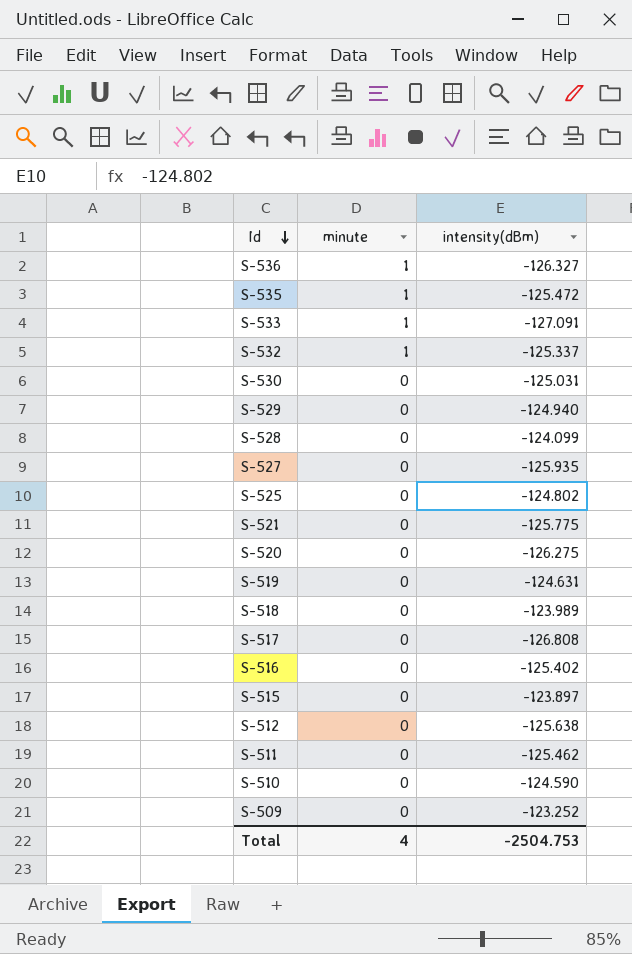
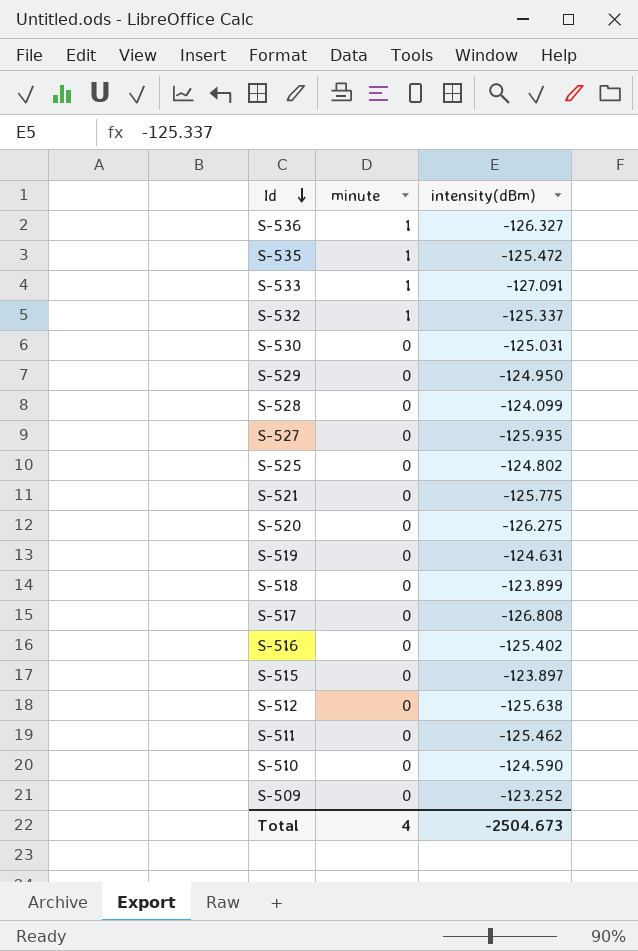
S-529 | intensity(dBm): -124.940 -> -124.950
S-518 | intensity(dBm): -123.989 -> -123.899
Total | intensity(dBm): -2504.753 -> -2504.673

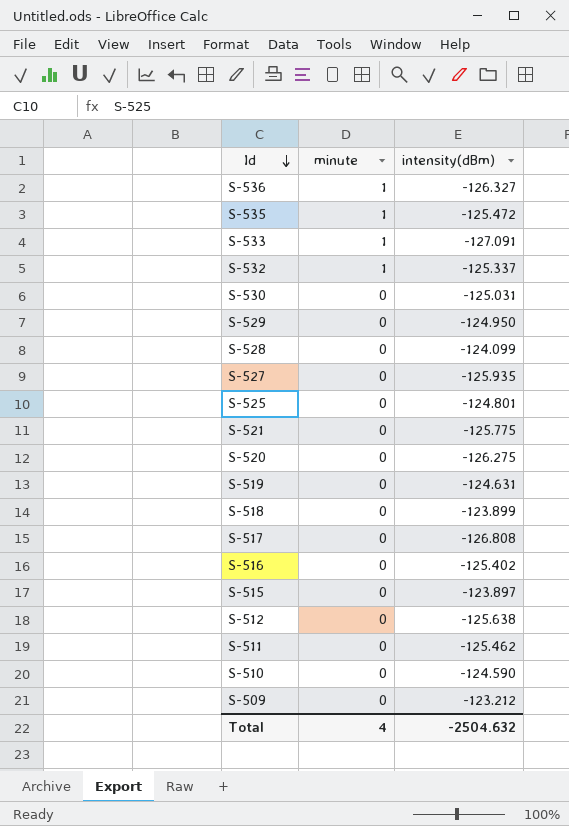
S-525 | intensity(dBm): -124.802 -> -124.801
S-509 | intensity(dBm): -123.252 -> -123.212
Total | intensity(dBm): -2504.673 -> -2504.632

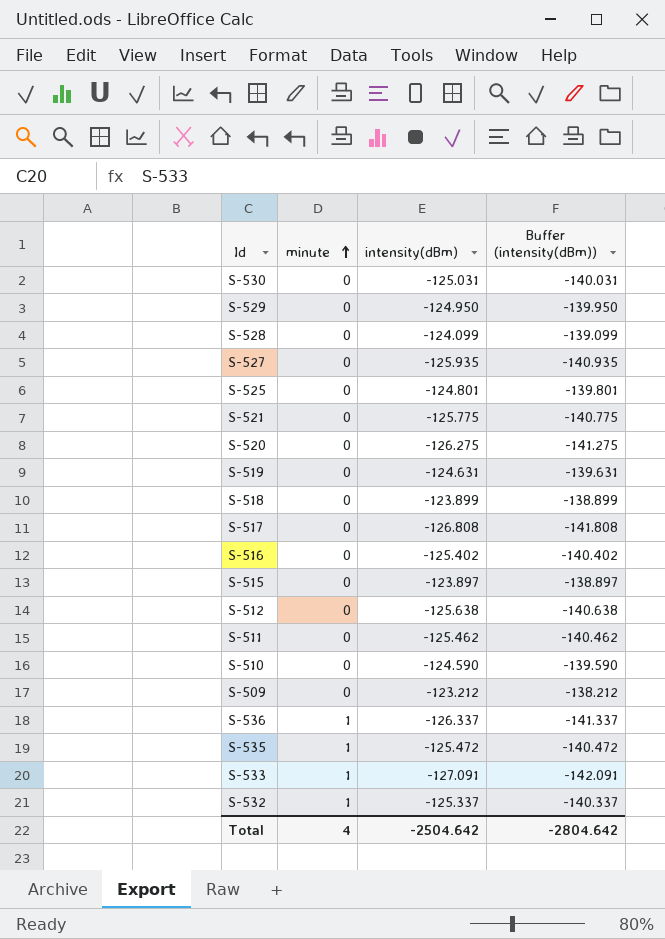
row order: Id descending -> minute ascending
column Buffer (intensity(dBm)) | formula: none -> [intensity(dBm)] - 15
S-536 | intensity(dBm): -126.327 -> -126.337
Total | intensity(dBm): -2504.632 -> -2504.642

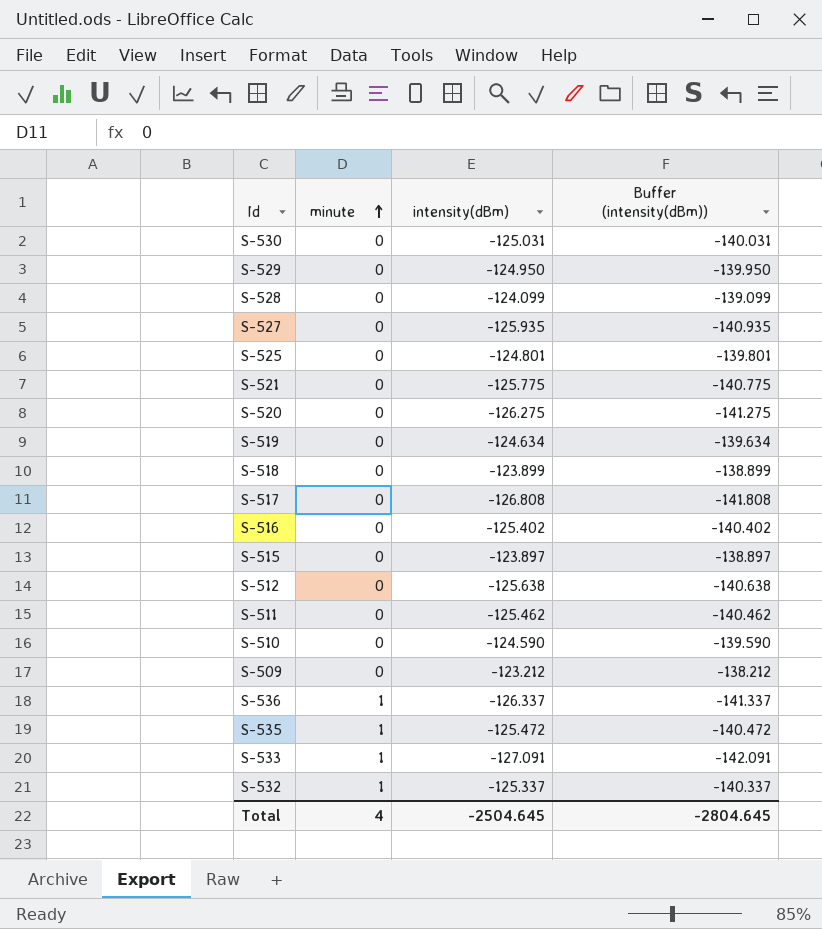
S-519 | intensity(dBm): -124.631 -> -124.634
S-519 | Buffer (intensity(dBm)): -139.631 -> -139.634
Total | intensity(dBm): -2504.642 -> -2504.645
Total | Buffer (intensity(dBm)): -2804.642 -> -2804.645

